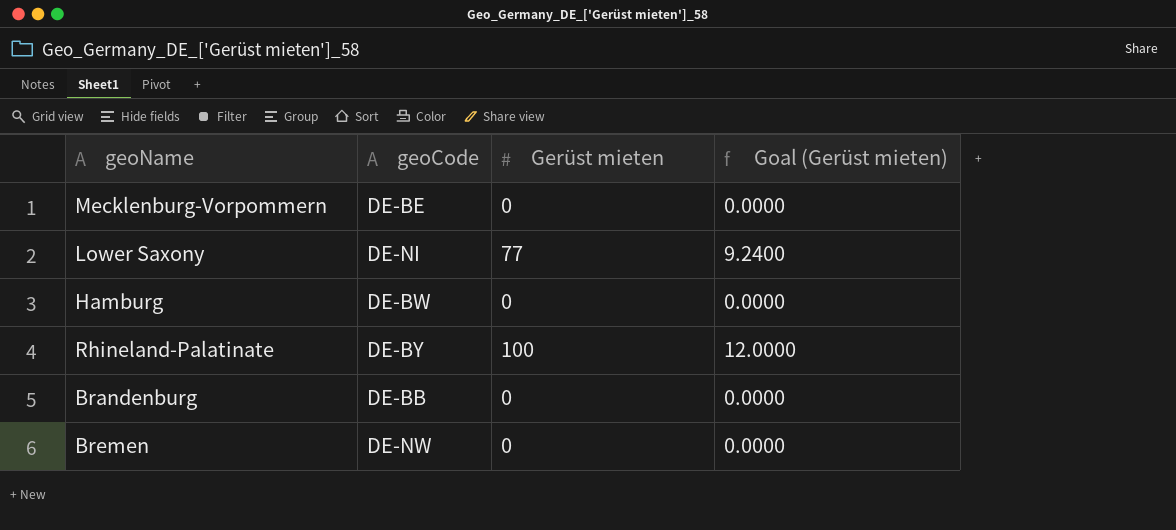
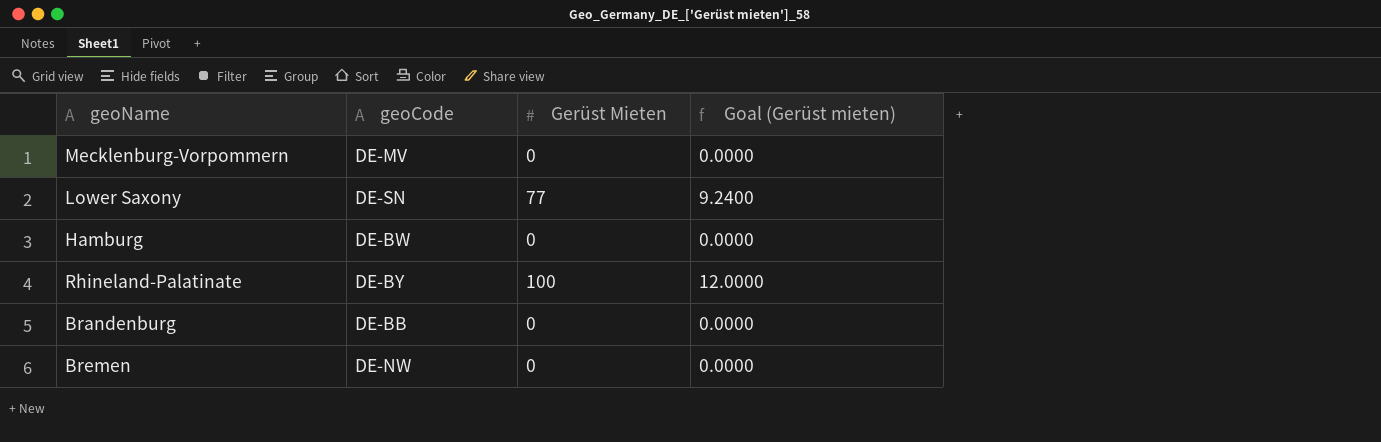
column name: Gerüst mieten -> Gerüst Mieten
Mecklenburg-Vorpommern | geoCode: DE-BE -> DE-MV
Lower Saxony | geoCode: DE-NI -> DE-SN

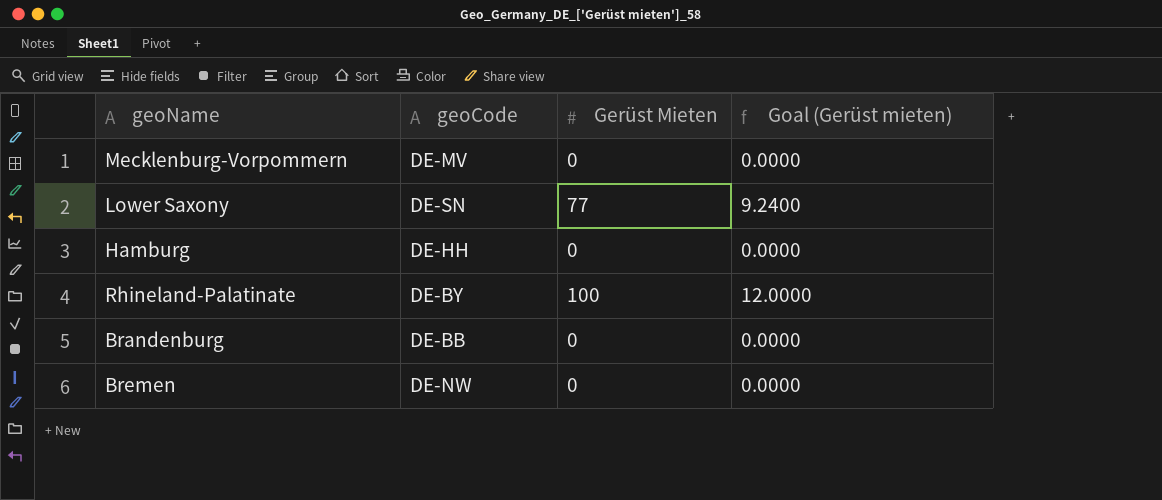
Hamburg | geoCode: DE-BW -> DE-HH

